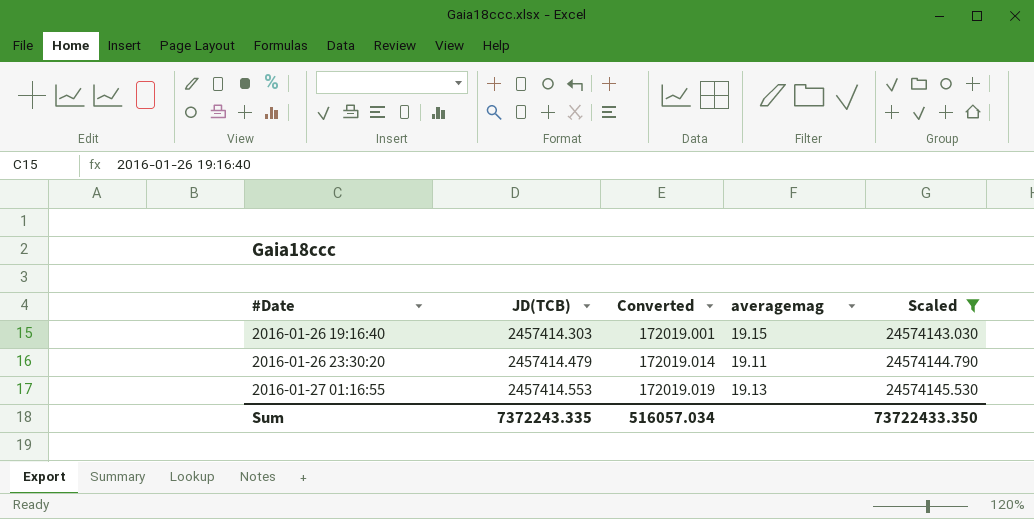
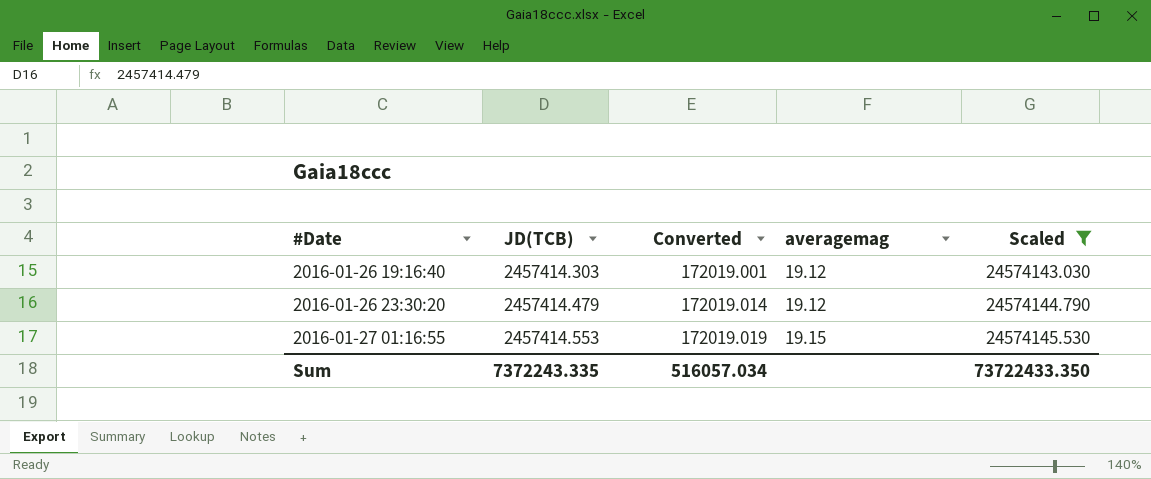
2016-01-26 19:16:40 | averagemag: 19.15 -> 19.12
2016-01-26 23:30:20 | averagemag: 19.11 -> 19.12
2016-01-27 01:16:55 | averagemag: 19.13 -> 19.15

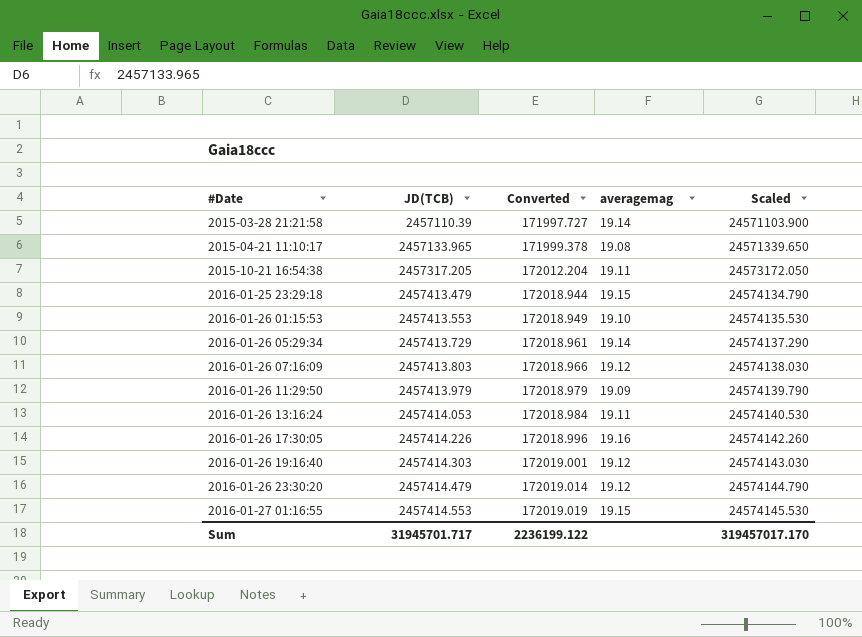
filter: Scaled >= 24574143.030 -> none
Sum | JD(TCB): 7372243.335 -> 31945701.717
Sum | Converted: 516057.034 -> 2236199.122
Sum | Scaled: 73722433.350 -> 319457017.170

